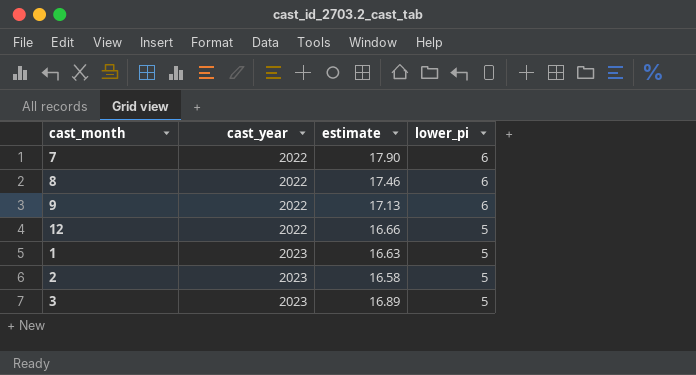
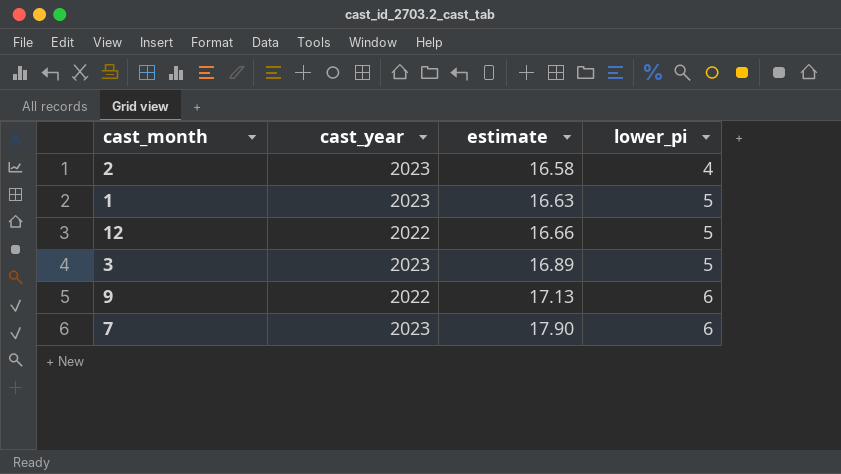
row order: cast_year ascending -> estimate ascending
row 8: 2022 | 17.46 | 6 -> none
2 | lower_pi: 5 -> 4
7 | cast_year: 2022 -> 2023

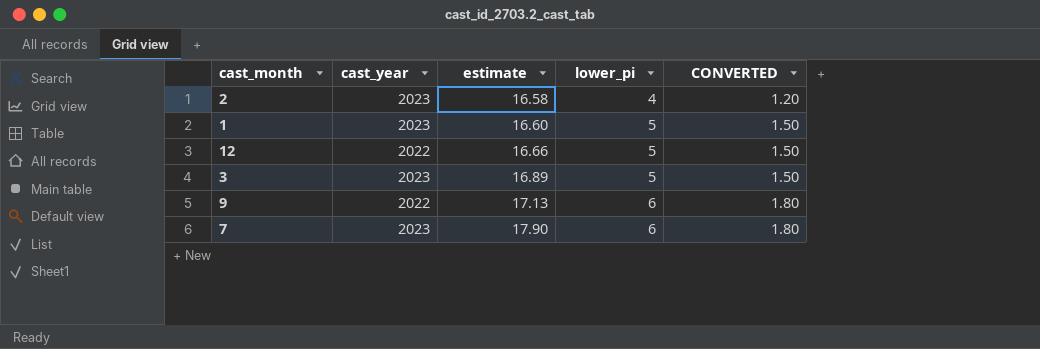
column CONVERTED | formula: none -> [lower_pi] * 0.3
1 | estimate: 16.63 -> 16.60

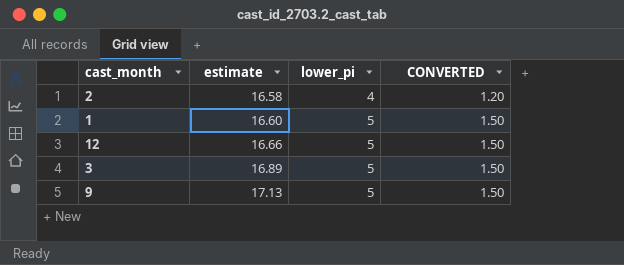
column cast_year | position: 2 -> none
row 7: 2023 | 17.90 | 6 | 1.80 -> none
9 | lower_pi: 6 -> 5
9 | CONVERTED: 1.80 -> 1.50

